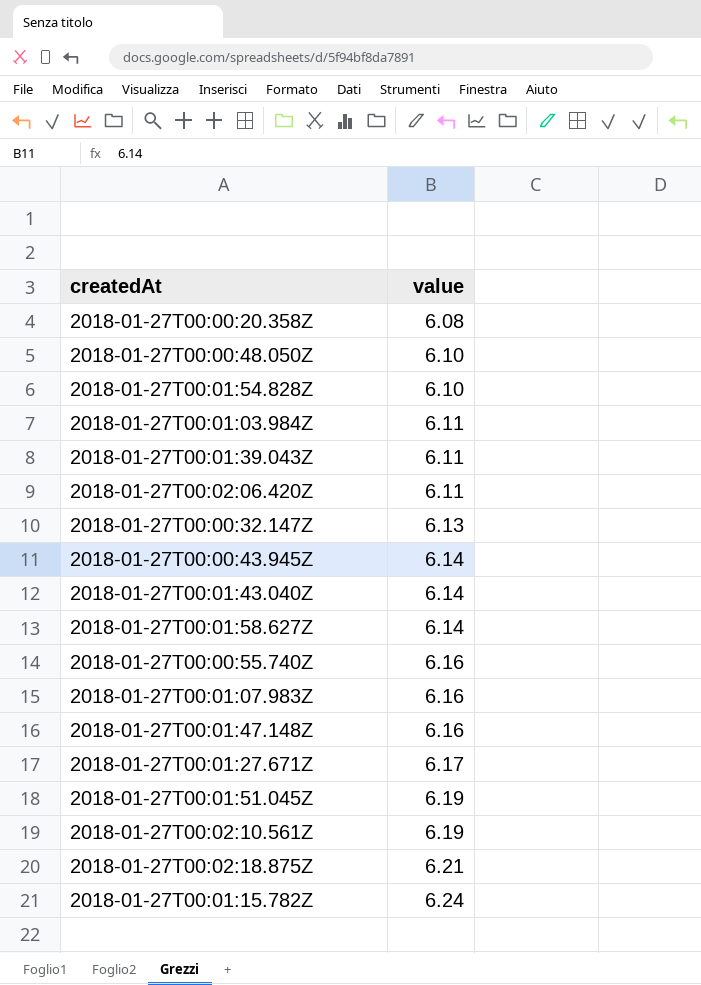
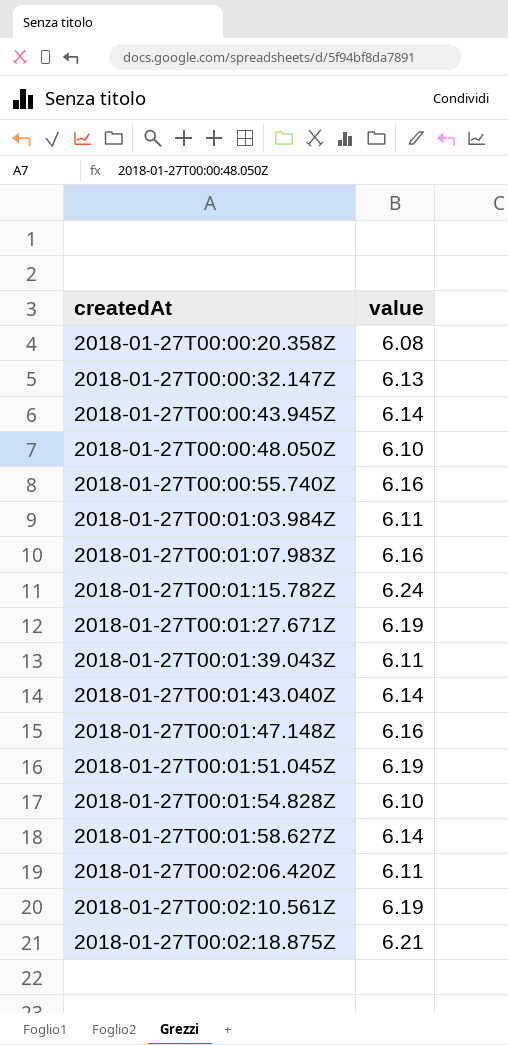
row order: value ascending -> createdAt ascending
2018-01-27T00:01:27.671Z | value: 6.17 -> 6.19

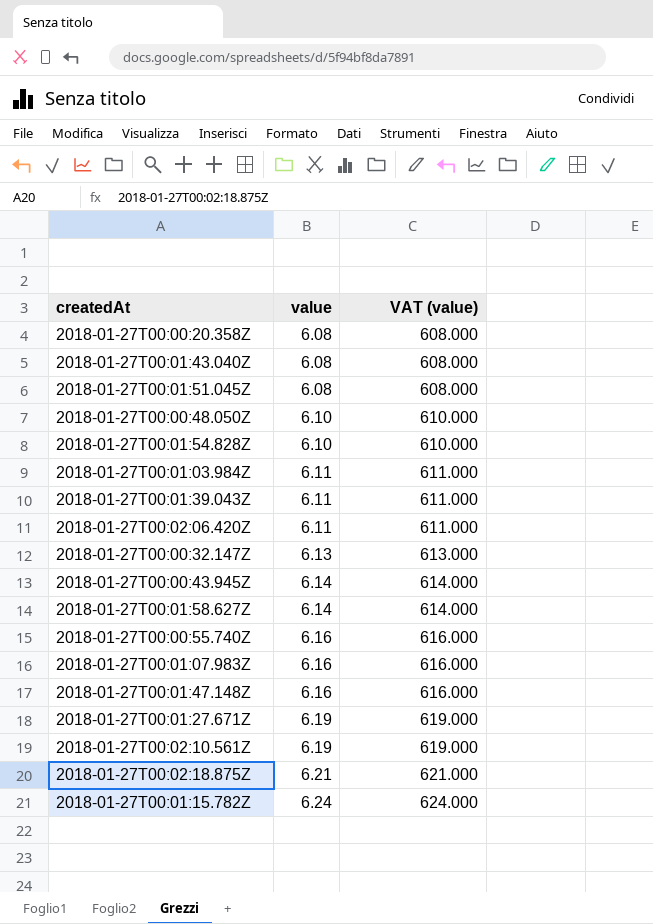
row order: createdAt ascending -> value ascending
column VAT (value) | formula: none -> [value] * 100
2018-01-27T00:01:43.040Z | value: 6.14 -> 6.08
2018-01-27T00:01:51.045Z | value: 6.19 -> 6.08

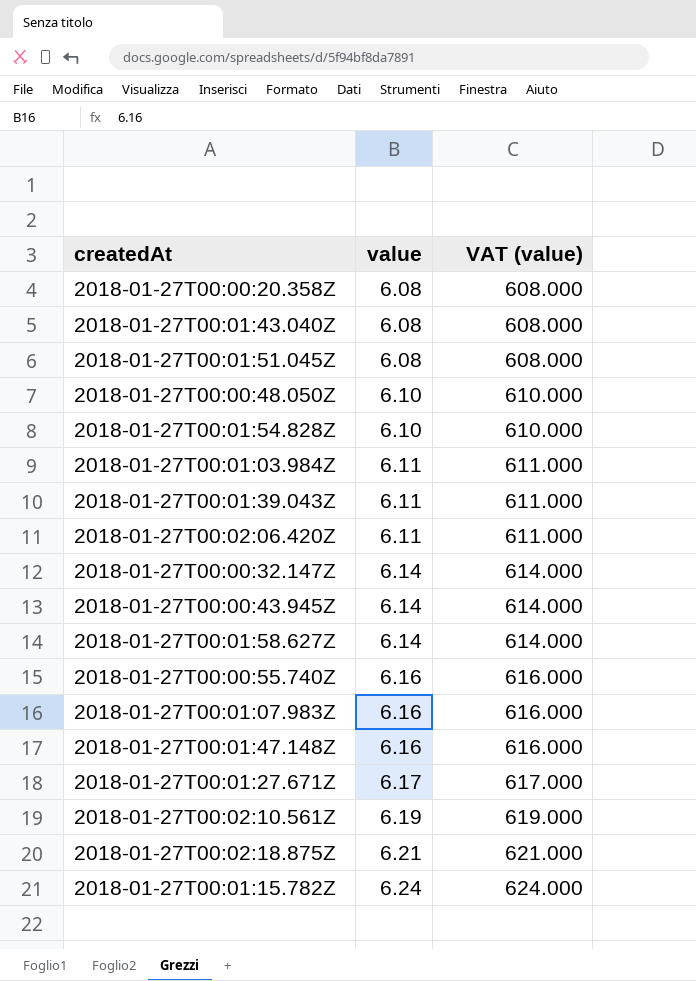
2018-01-27T00:00:32.147Z | value: 6.13 -> 6.14
2018-01-27T00:00:32.147Z | VAT (value): 613.000 -> 614.000
2018-01-27T00:01:27.671Z | value: 6.19 -> 6.17
2018-01-27T00:01:27.671Z | VAT (value): 619.000 -> 617.000

